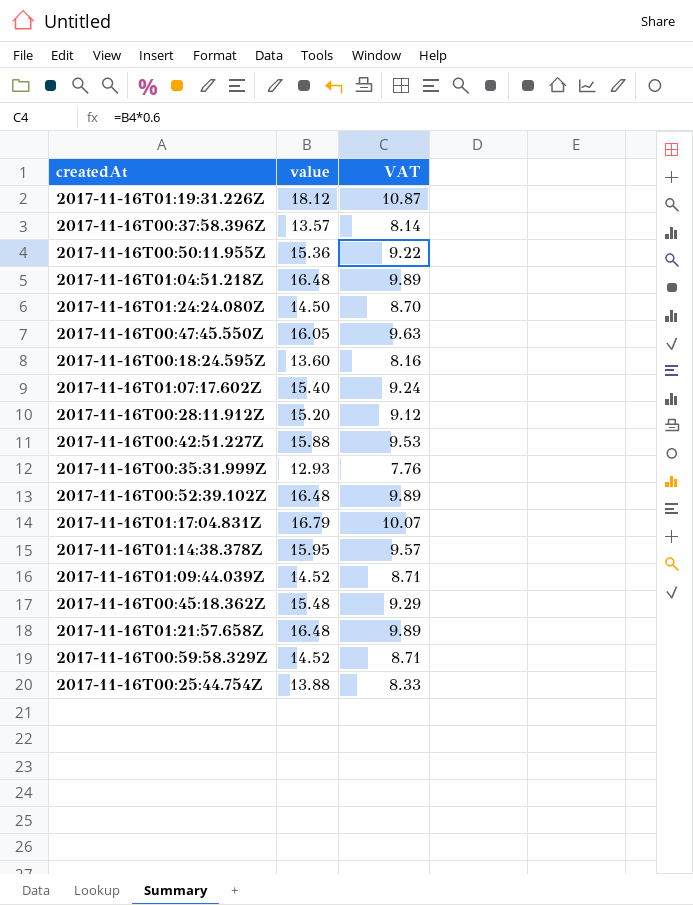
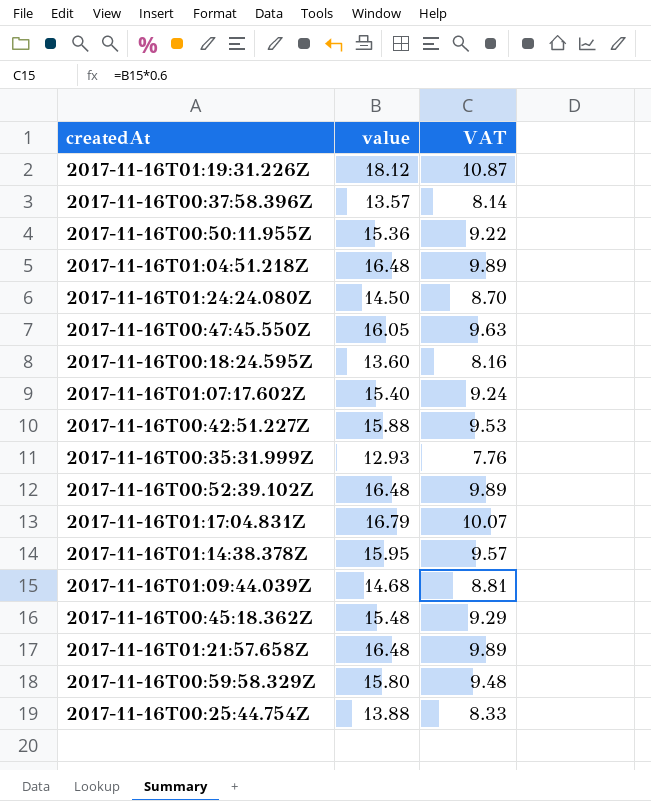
row 2017-11-16T00:28:11.912Z: 15.20 | 9.12 -> none
2017-11-16T01:09:44.039Z | value: 14.52 -> 14.68
2017-11-16T01:09:44.039Z | VAT: 8.71 -> 8.81
2017-11-16T00:59:58.329Z | value: 14.52 -> 15.80
2017-11-16T00:59:58.329Z | VAT: 8.71 -> 9.48

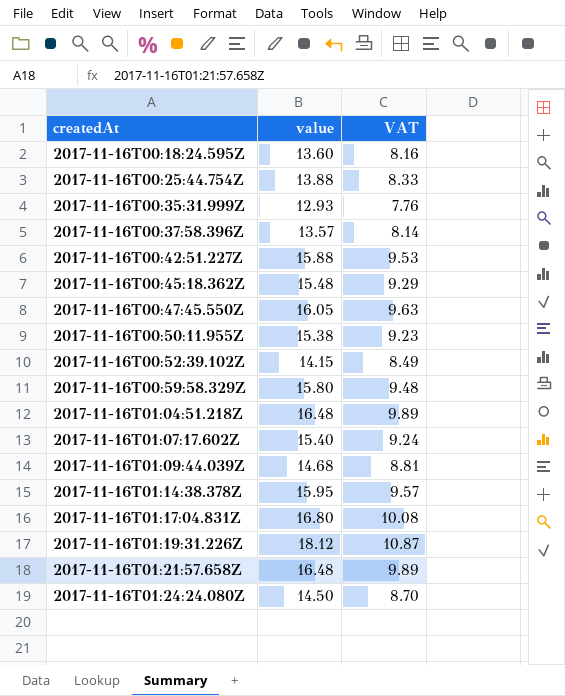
row order: none -> createdAt ascending
2017-11-16T00:50:11.955Z | value: 15.36 -> 15.38
2017-11-16T00:50:11.955Z | VAT: 9.22 -> 9.23
2017-11-16T00:52:39.102Z | value: 16.48 -> 14.15
2017-11-16T00:52:39.102Z | VAT: 9.89 -> 8.49
2017-11-16T01:17:04.831Z | value: 16.79 -> 16.80
2017-11-16T01:17:04.831Z | VAT: 10.07 -> 10.08

